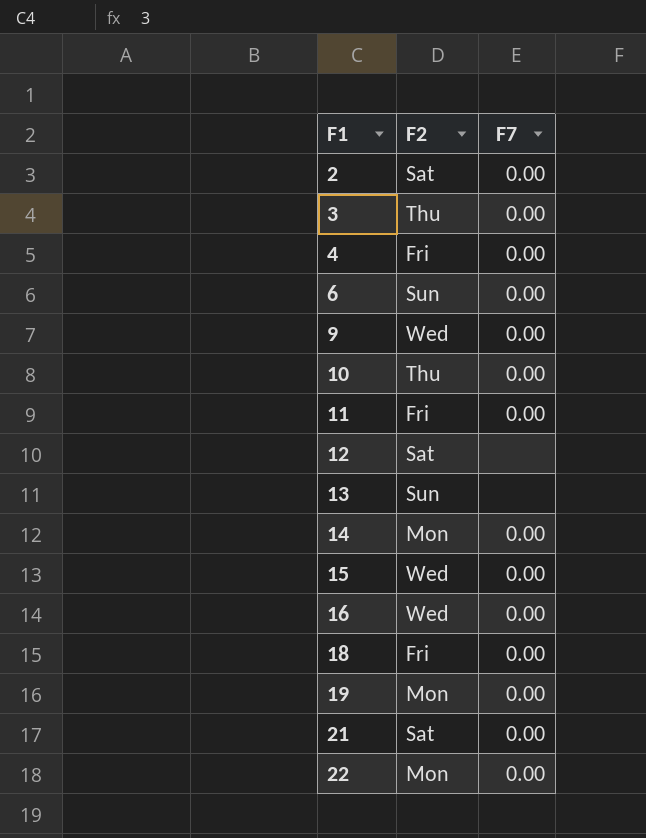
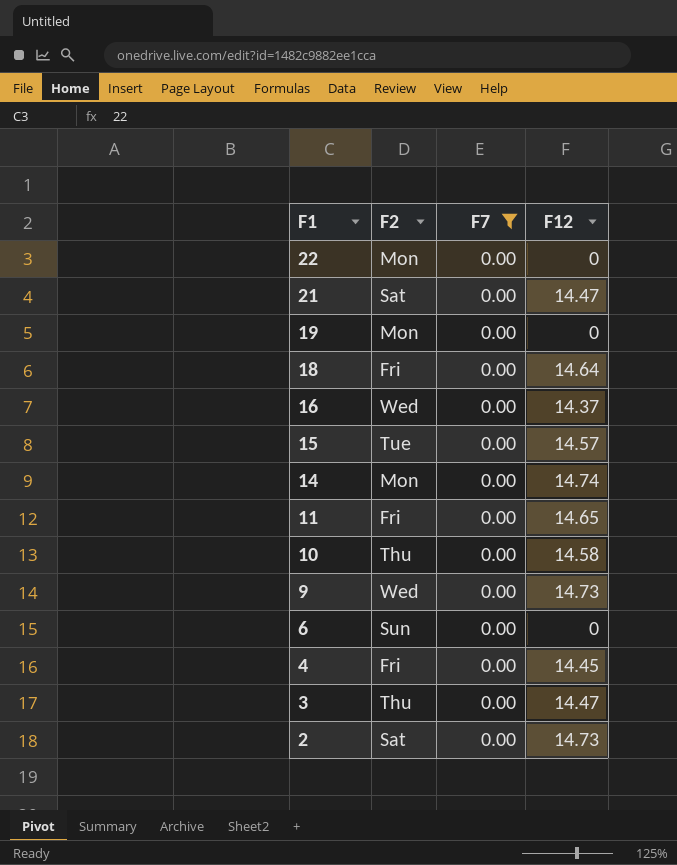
filter: none -> F7 = 0.00
row order: F1 ascending -> F1 descending
column F12 | position: none -> 4
15 | F2: Wed -> Tue

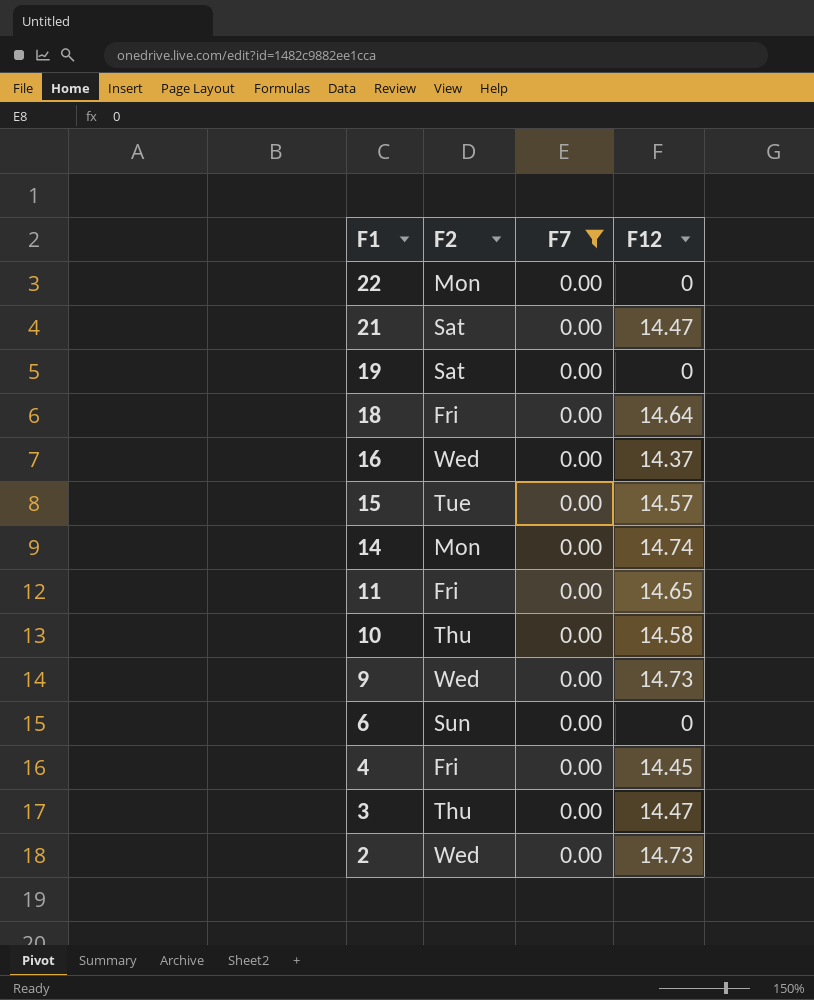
19 | F2: Mon -> Sat
2 | F2: Sat -> Wed

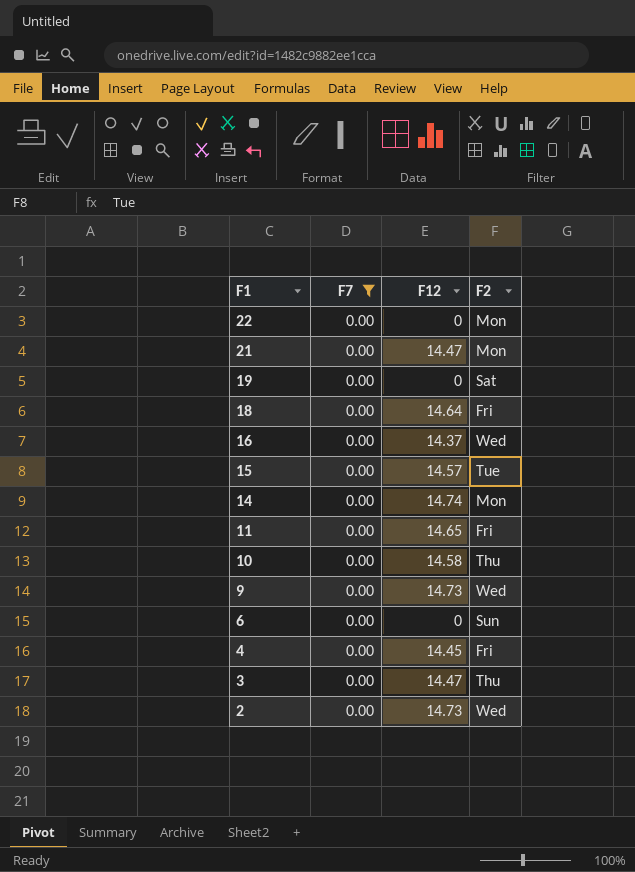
column F2 | position: 2 -> 4
21 | F2: Sat -> Mon

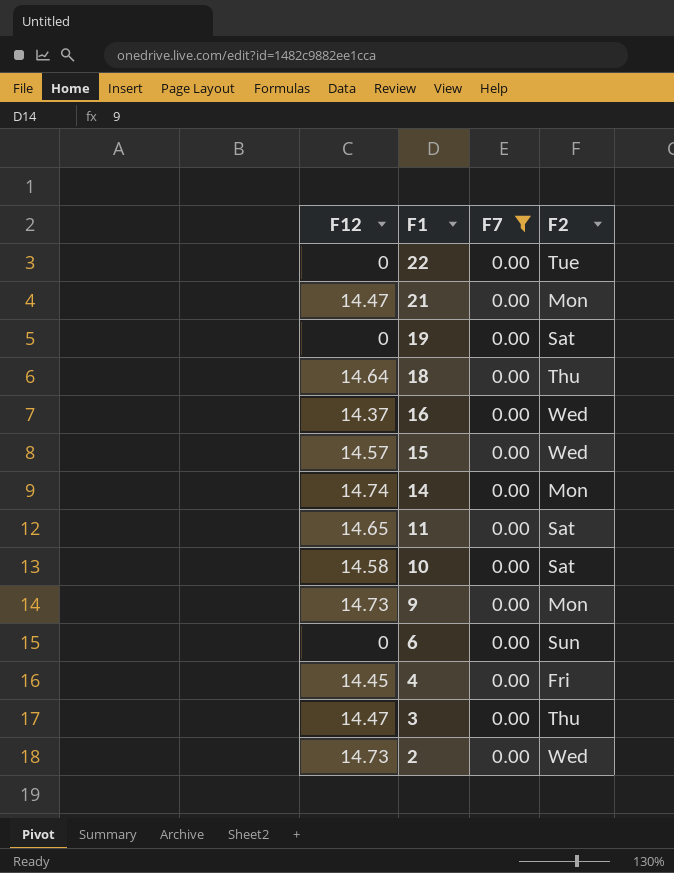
column F12 | position: 3 -> 1
22 | F2: Mon -> Tue
18 | F2: Fri -> Thu
15 | F2: Tue -> Wed
11 | F2: Fri -> Sat
10 | F2: Thu -> Sat
9 | F2: Wed -> Mon

